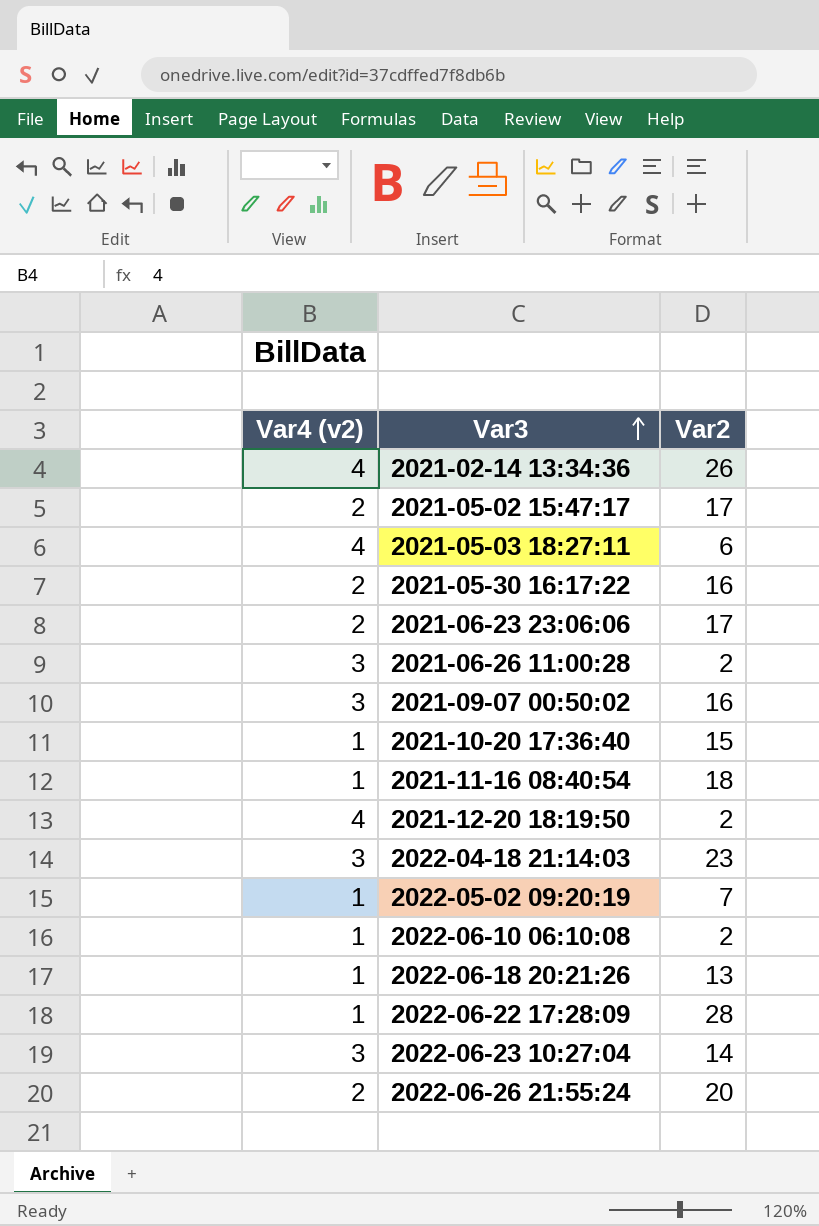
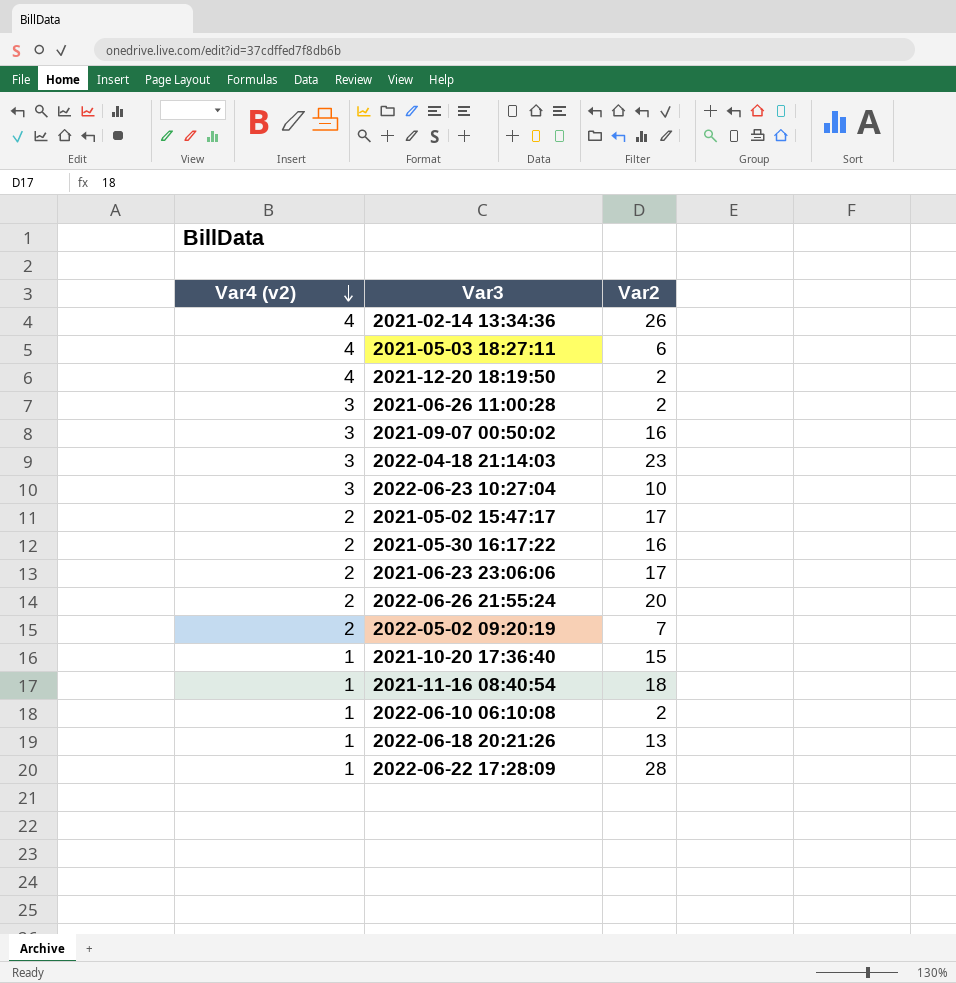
row order: Var3 ascending -> Var4 (v2) descending
2022-06-23 10:27:04 | Var2: 14 -> 10
2022-05-02 09:20:19 | Var4 (v2): 1 -> 2

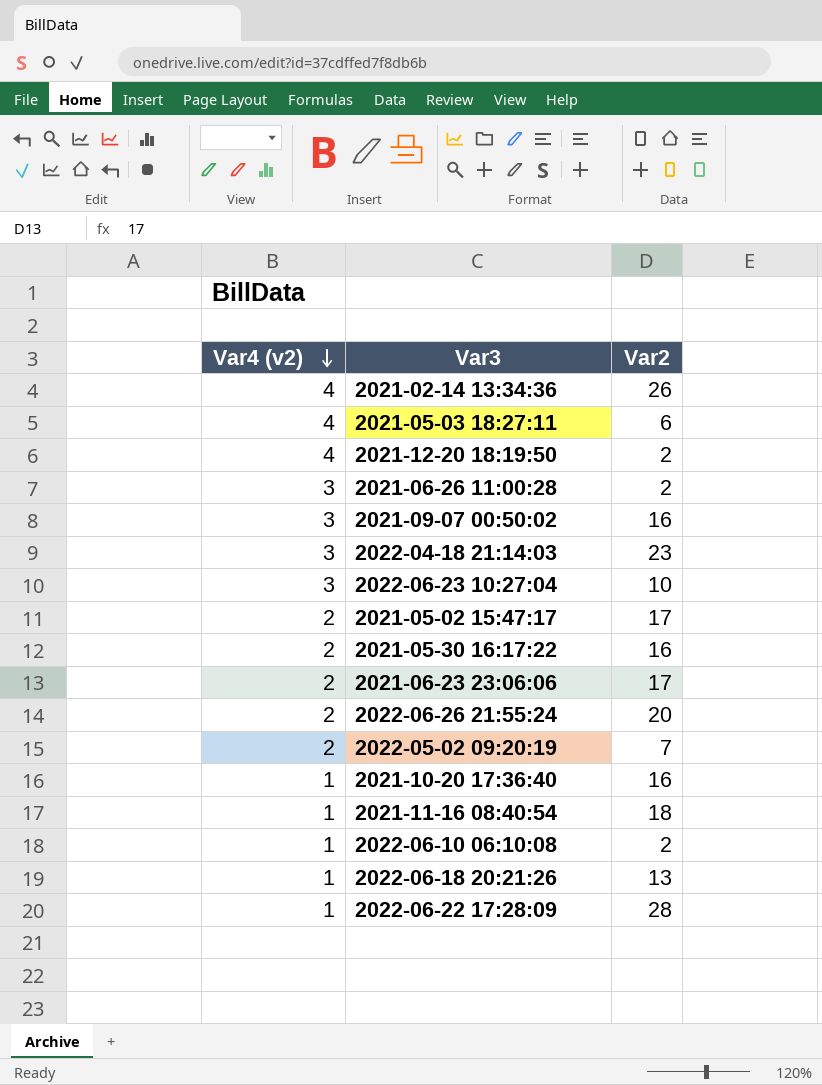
2021-10-20 17:36:40 | Var2: 15 -> 16

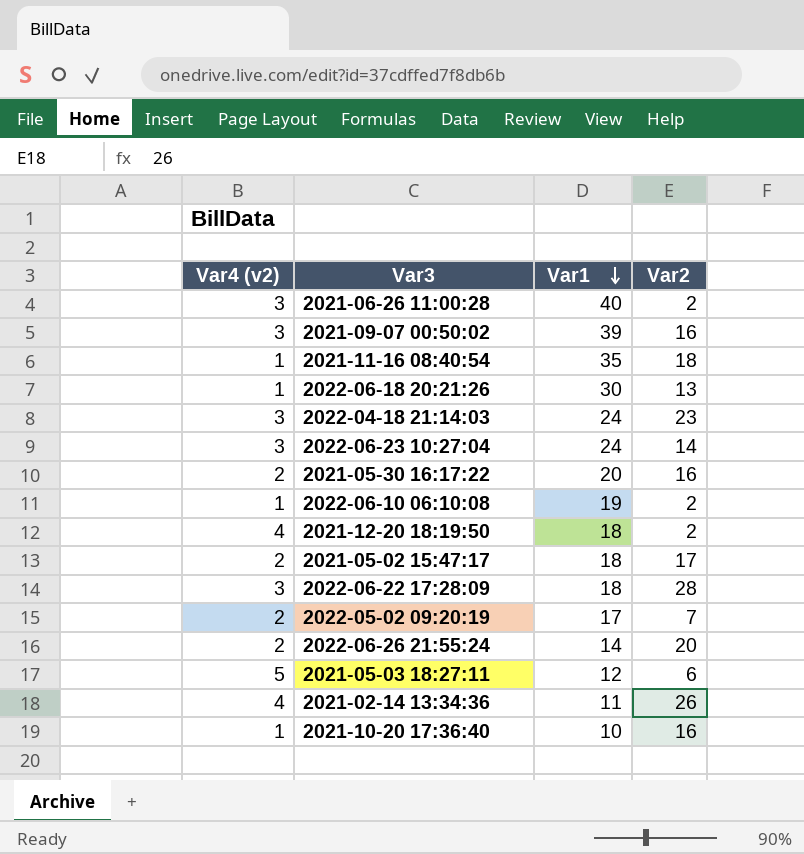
row order: Var4 (v2) descending -> Var1 descending
column Var1 | position: none -> 3
row 2021-06-23 23:06:06: 2 | 17 -> none
2022-06-23 10:27:04 | Var2: 10 -> 14
2022-06-22 17:28:09 | Var4 (v2): 1 -> 3
2021-05-03 18:27:11 | Var4 (v2): 4 -> 5

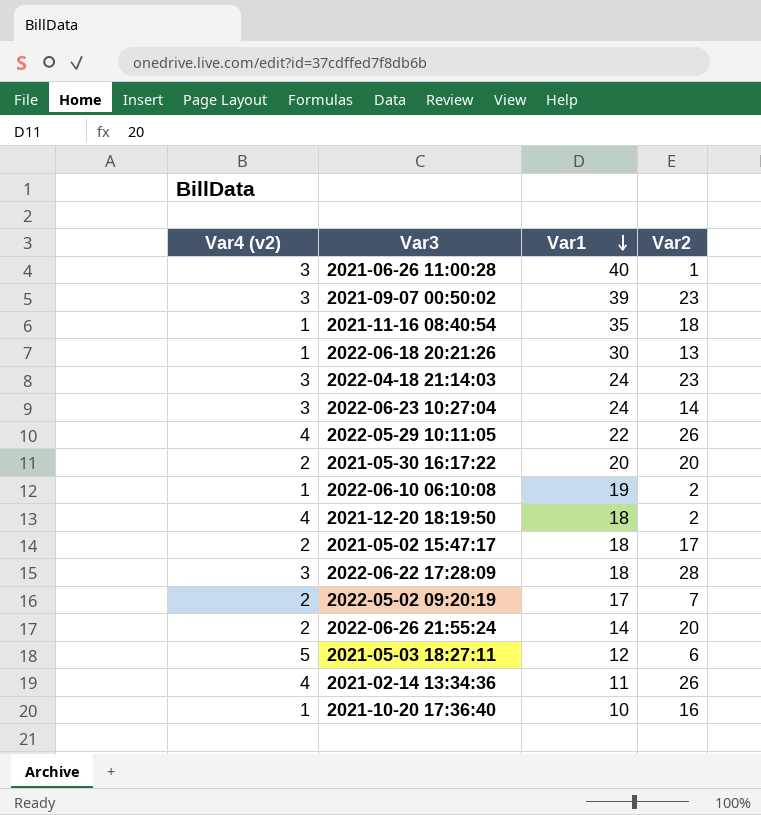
2021-06-26 11:00:28 | Var2: 2 -> 1
2021-09-07 00:50:02 | Var2: 16 -> 23
row 2022-05-29 10:11:05: none -> 4 | 22 | 26
2021-05-30 16:17:22 | Var2: 16 -> 20

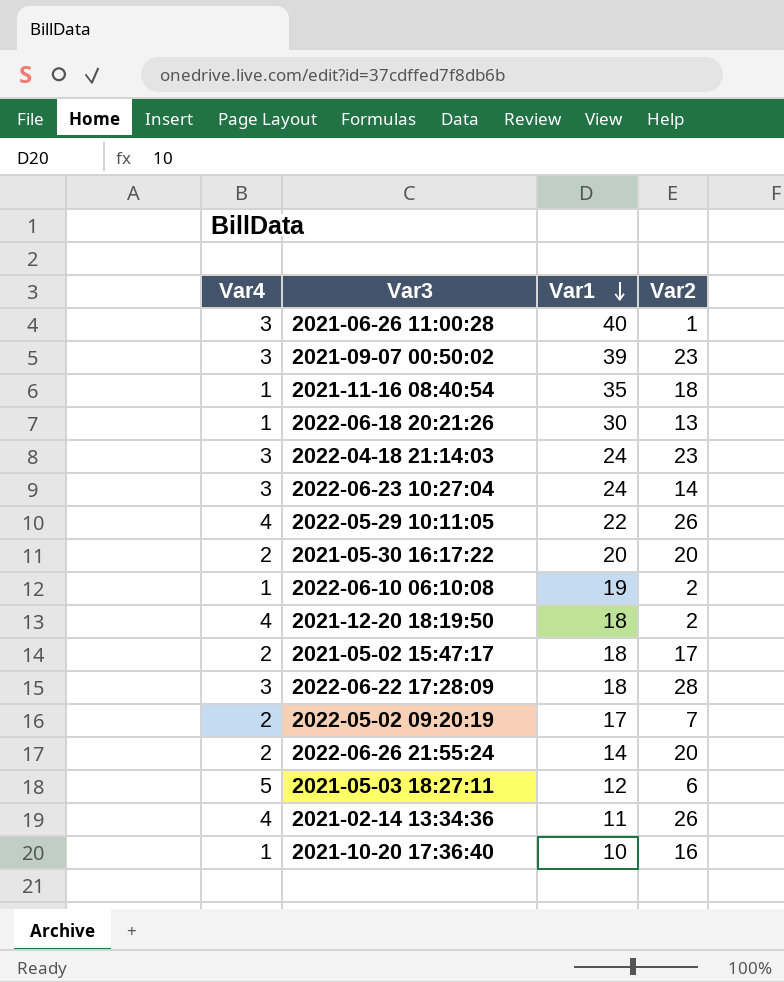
column name: Var4 (v2) -> Var4

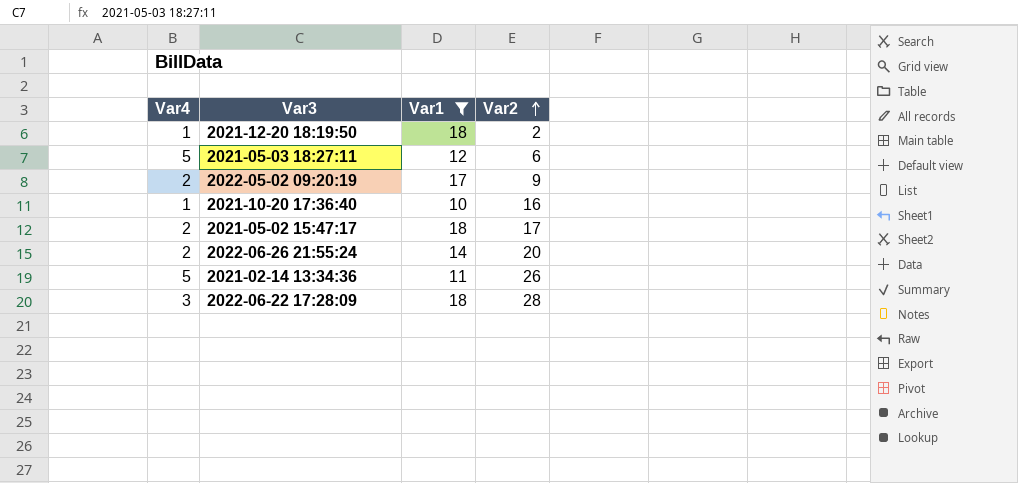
filter: none -> Var1 <= 18
row order: Var1 descending -> Var2 ascending
2021-12-20 18:19:50 | Var4: 4 -> 1
2022-05-02 09:20:19 | Var2: 7 -> 9
2021-02-14 13:34:36 | Var4: 4 -> 5

